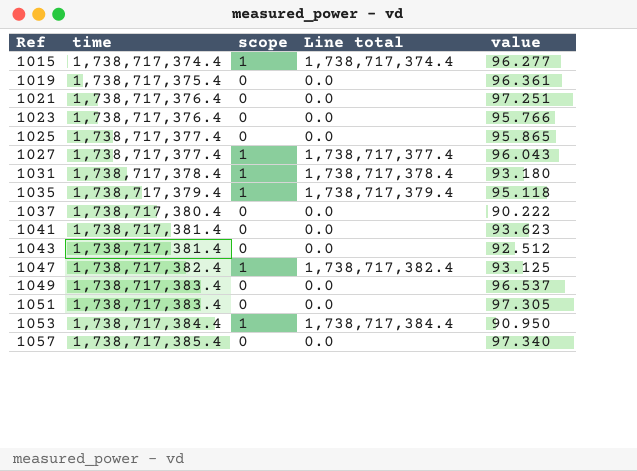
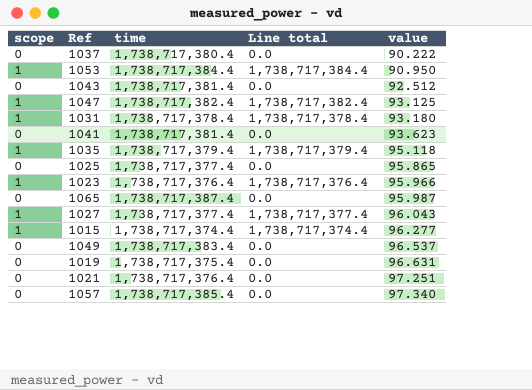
row order: Ref ascending -> value ascending
column scope | position: 3 -> 1
row 1051: 1,738,717,383.4 | 0 | 0.0 | 97.305 -> none
1023 | scope: 0 -> 1
1023 | Line total: 0.0 -> 1,738,717,376.4
1023 | value: 95.766 -> 95.966
row 1065: none -> 0 | 1,738,717,387.4 | 0.0 | 95.987
1019 | value: 96.361 -> 96.631

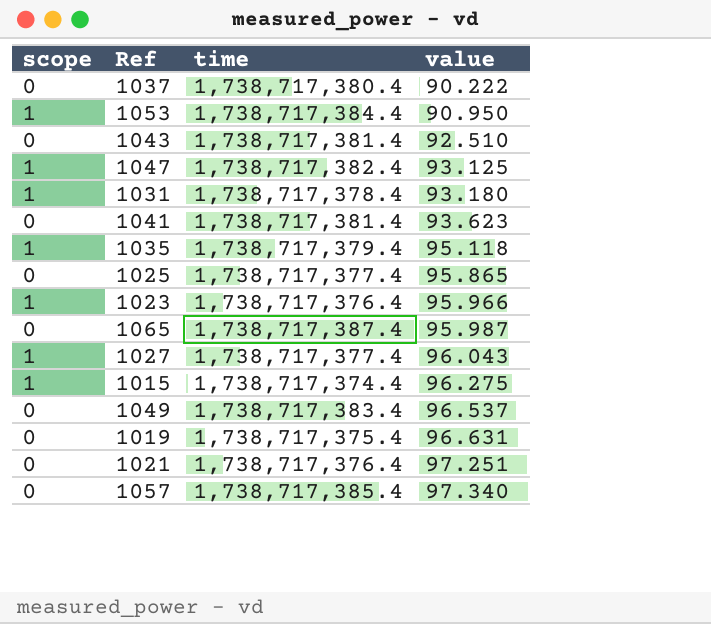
column Line total | formula: [scope] * [time] -> none
1043 | value: 92.512 -> 92.510
1015 | value: 96.277 -> 96.275

